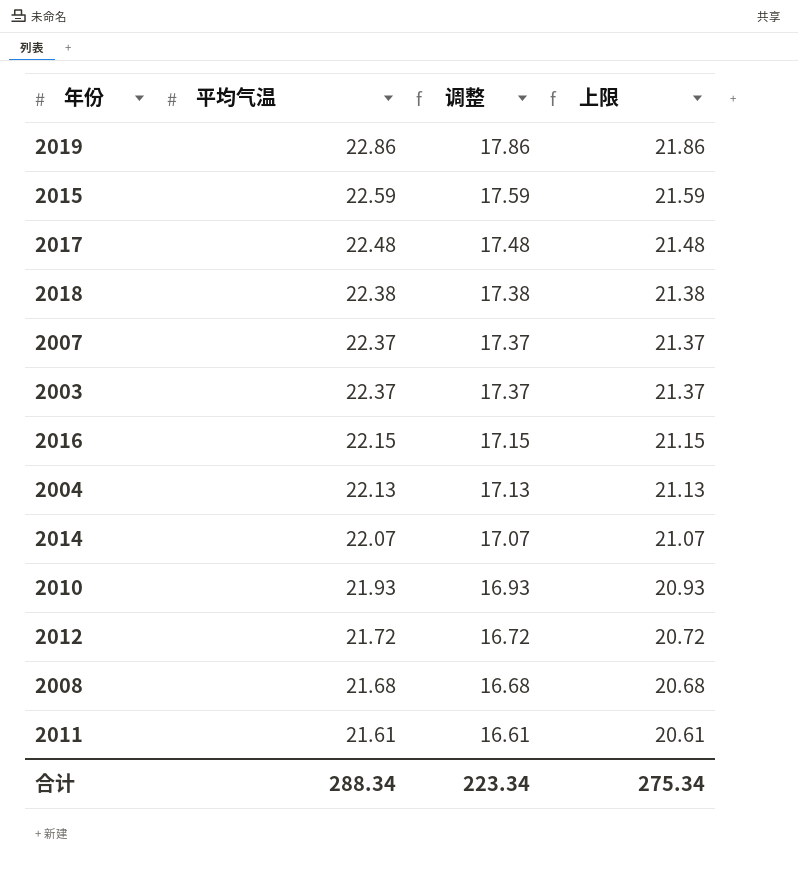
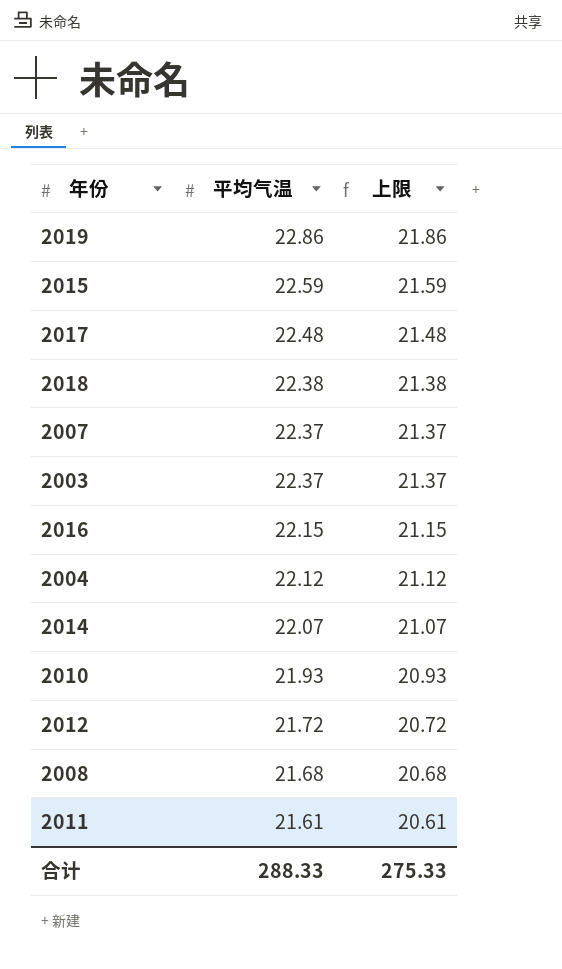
column 调整 | formula: [平均气温] - 5 -> none
2004 | 平均气温: 22.13 -> 22.12
2004 | 上限: 21.13 -> 21.12
合计 | 平均气温: 288.34 -> 288.33
合计 | 上限: 275.34 -> 275.33

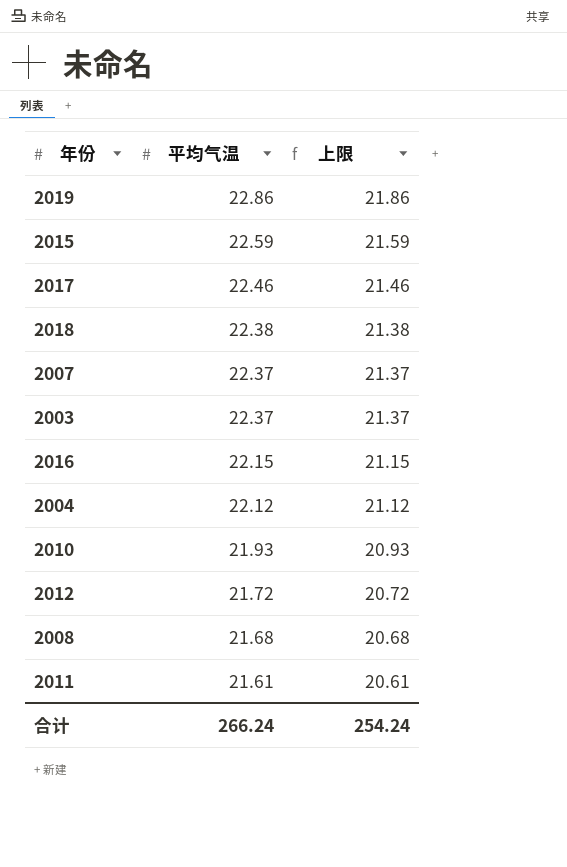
row 2014: 22.07 | 21.07 -> none
2017 | 平均气温: 22.48 -> 22.46
2017 | 上限: 21.48 -> 21.46
合计 | 平均气温: 288.33 -> 266.24
合计 | 上限: 275.33 -> 254.24

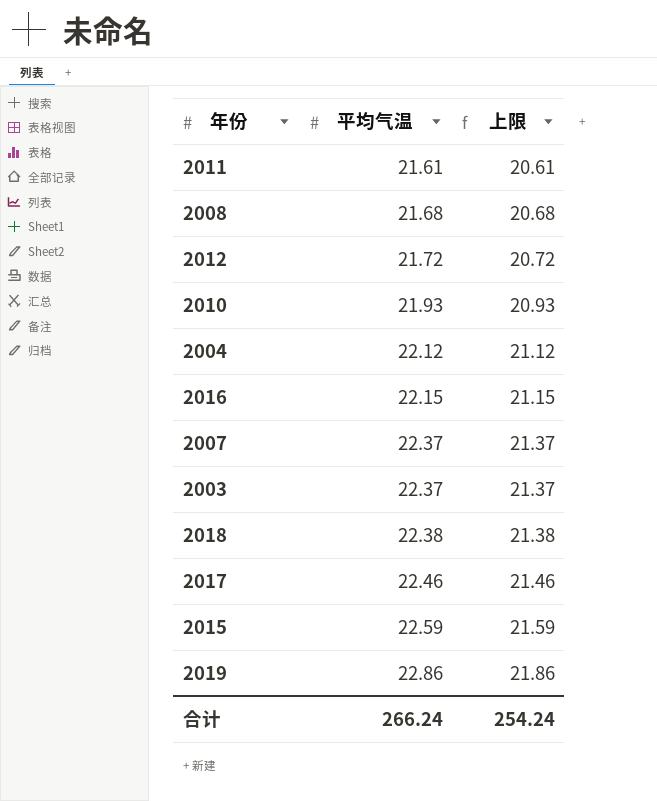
row order: 平均气温 descending -> 平均气温 ascending

